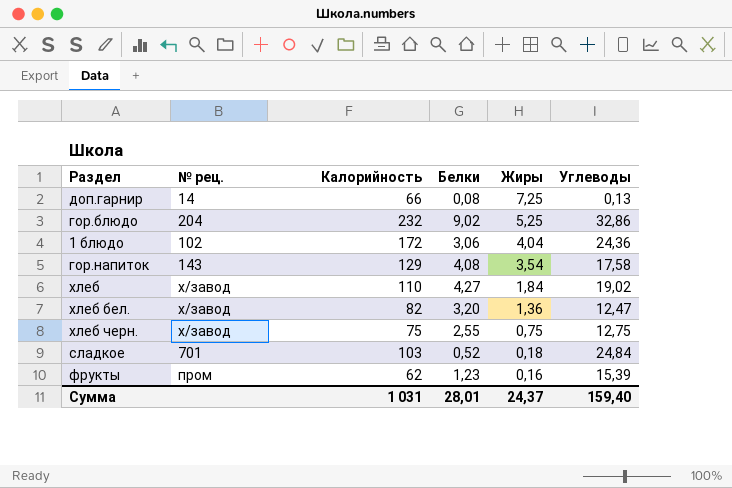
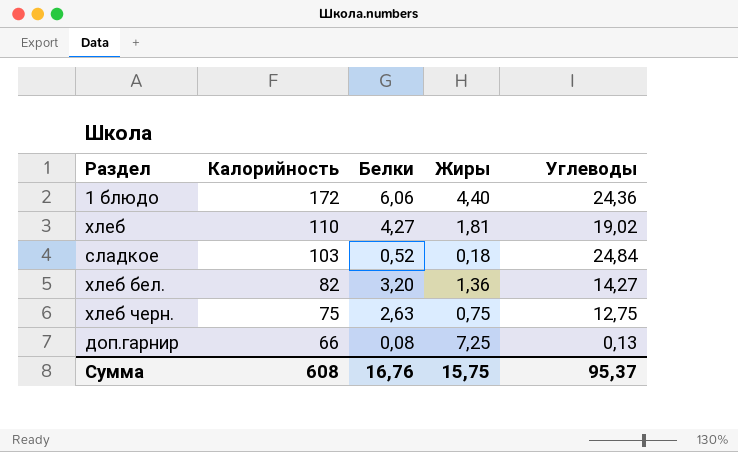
row order: Жиры descending -> Калорийность descending
column № рец. | position: 2 -> none
row гор.блюдо: 204 | 232 | 9,02 | 5,25 | 32,86 -> none
row гор.напиток: 143 | 129 | 4,08 | 3,54 | 17,58 -> none
row фрукты: пром | 62 | 1,23 | 0,16 | 15,39 -> none
1 блюдо | Белки: 3,06 -> 6,06
1 блюдо | Жиры: 4,04 -> 4,40
хлеб | Жиры: 1,84 -> 1,81
хлеб бел. | Углеводы: 12,47 -> 14,27
хлеб черн. | Белки: 2,55 -> 2,63
Сумма | Калорийность: 1 031 -> 608
Сумма | Белки: 28,01 -> 16,76
Сумма | Жиры: 24,37 -> 15,75
Сумма | Углеводы: 159,40 -> 95,37

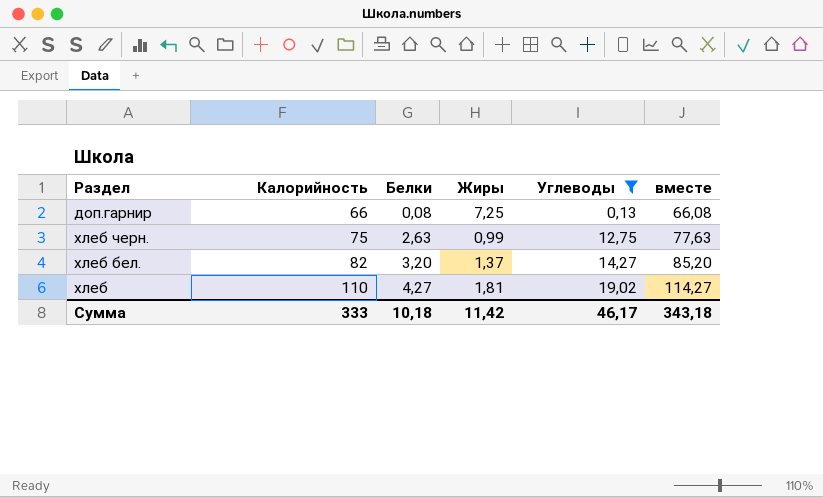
filter: none -> Углеводы <= 19,02
row order: Калорийность descending -> Калорийность ascending
column вместе | formula: none -> [Калорийность] + [Белки]
хлеб черн. | Жиры: 0,75 -> 0,99
хлеб бел. | Жиры: 1,36 -> 1,37
Сумма | Калорийность: 608 -> 333
Сумма | Белки: 16,76 -> 10,18
Сумма | Жиры: 15,75 -> 11,42
Сумма | Углеводы: 95,37 -> 46,17

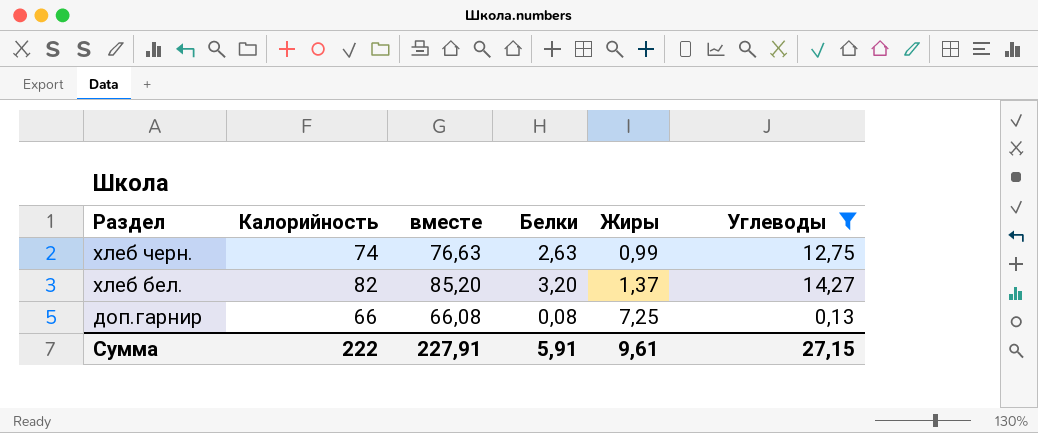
row order: Калорийность ascending -> Раздел descending
column вместе | position: 6 -> 3
row хлеб: 110 | 4,27 | 1,81 | 19,02 | 114,27 -> none
хлеб черн. | Калорийность: 75 -> 74
хлеб черн. | вместе: 77,63 -> 76,63
Сумма | Калорийность: 333 -> 222
Сумма | вместе: 343,18 -> 227,91
Сумма | Белки: 10,18 -> 5,91
Сумма | Жиры: 11,42 -> 9,61
Сумма | Углеводы: 46,17 -> 27,15

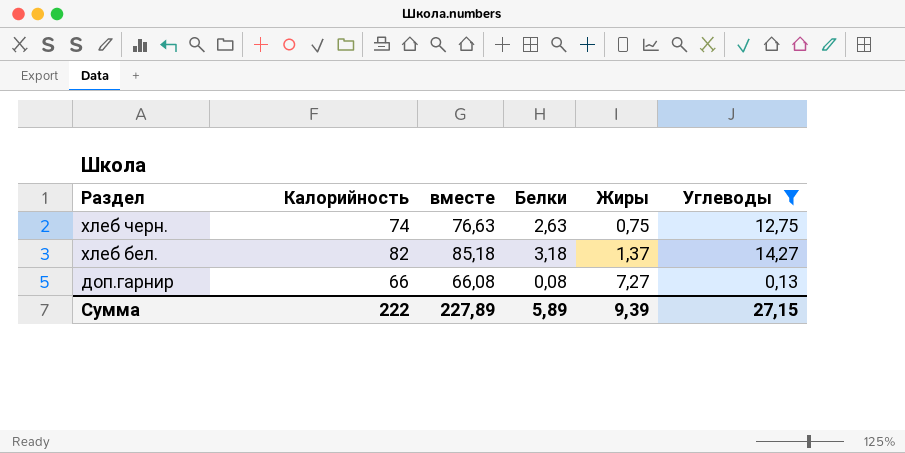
хлеб черн. | Жиры: 0,99 -> 0,75
хлеб бел. | вместе: 85,20 -> 85,18
хлеб бел. | Белки: 3,20 -> 3,18
доп.гарнир | Жиры: 7,25 -> 7,27
Сумма | вместе: 227,91 -> 227,89
Сумма | Белки: 5,91 -> 5,89
Сумма | Жиры: 9,61 -> 9,39

